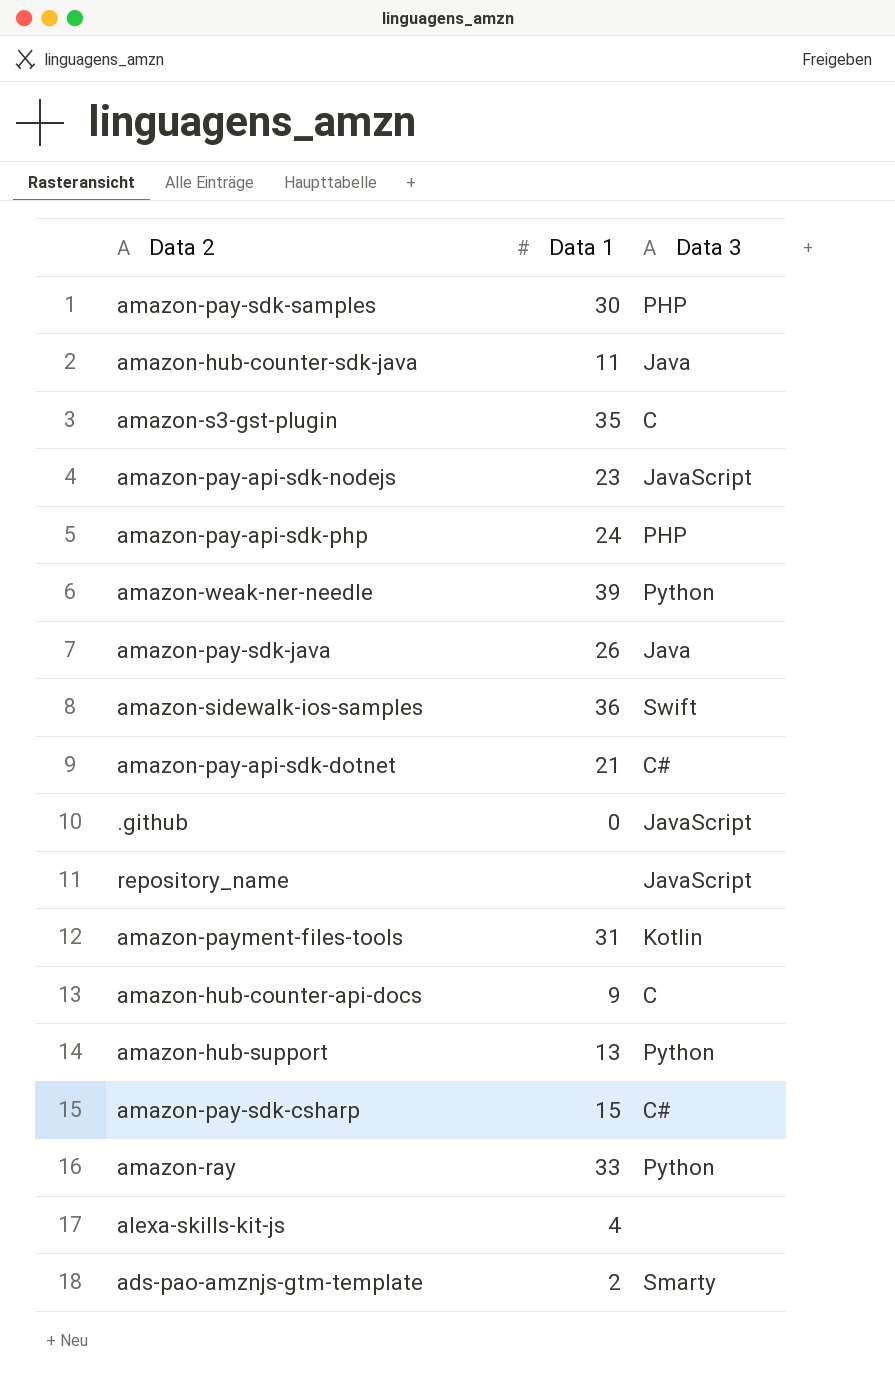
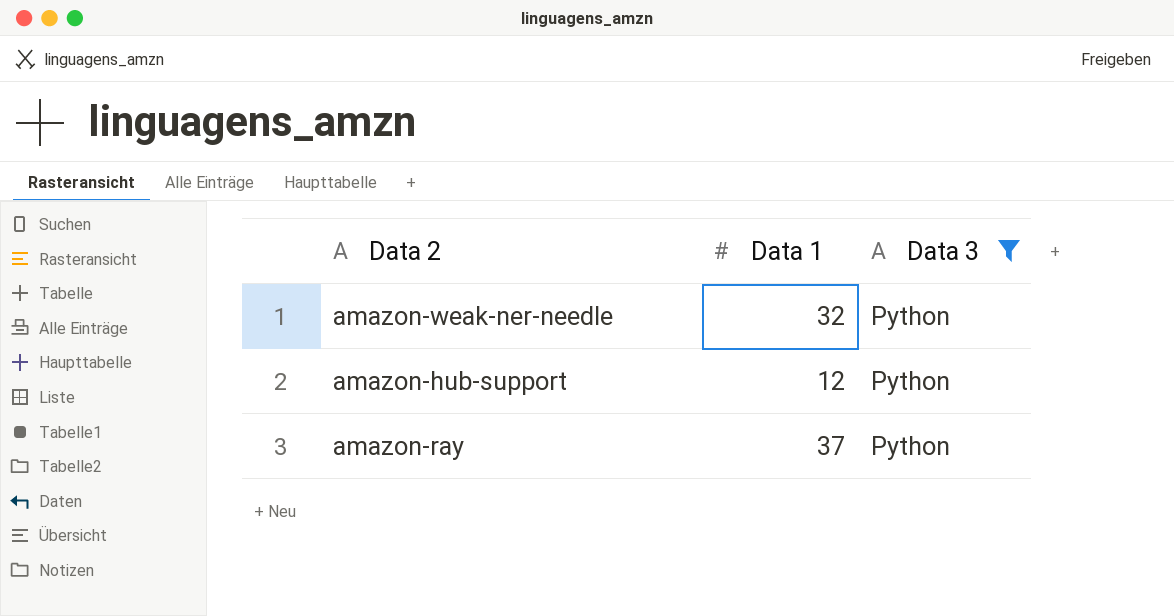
filter: none -> Data 3 = Python
amazon-weak-ner-needle | Data 1: 39 -> 32
amazon-hub-support | Data 1: 13 -> 12
amazon-ray | Data 1: 33 -> 37

